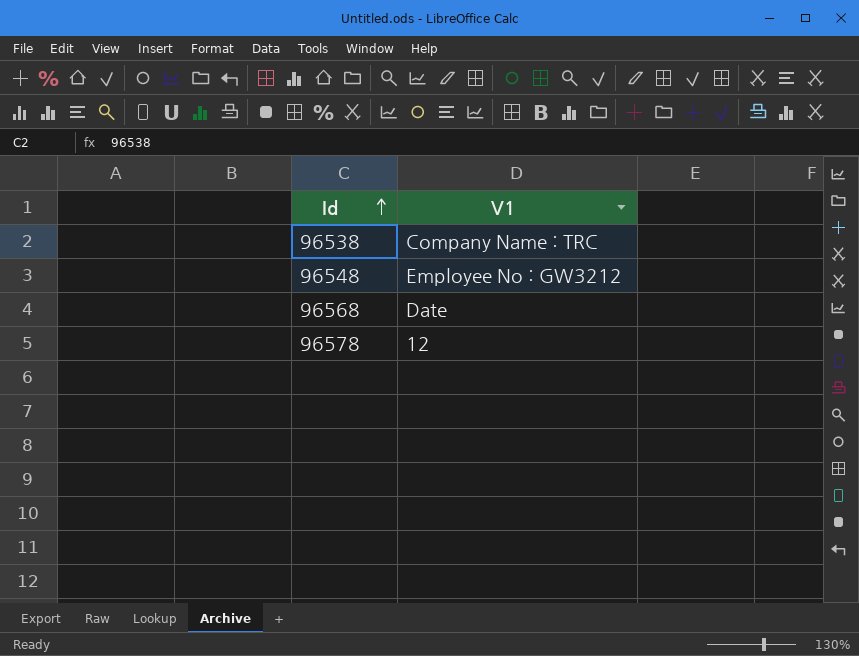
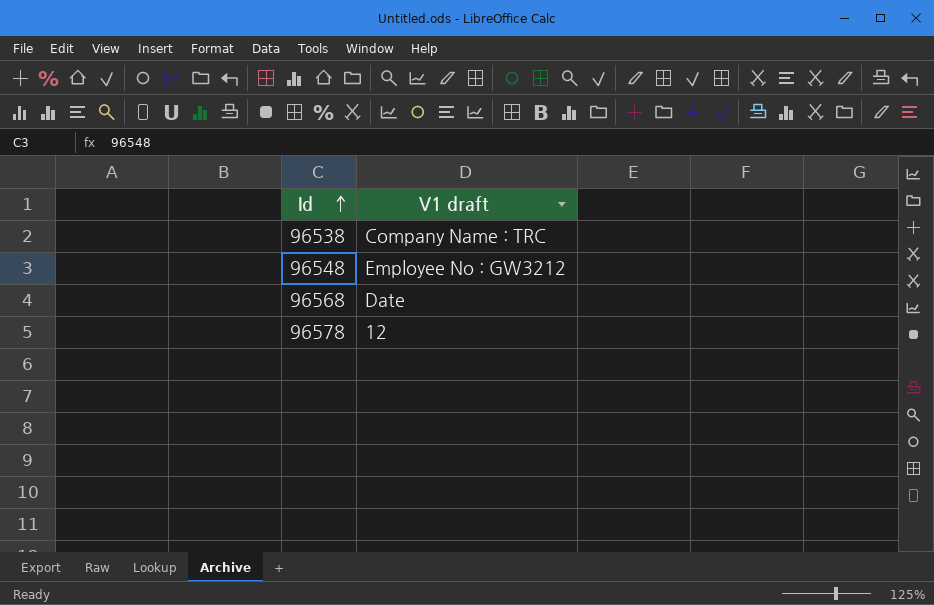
column name: V1 -> V1 draft

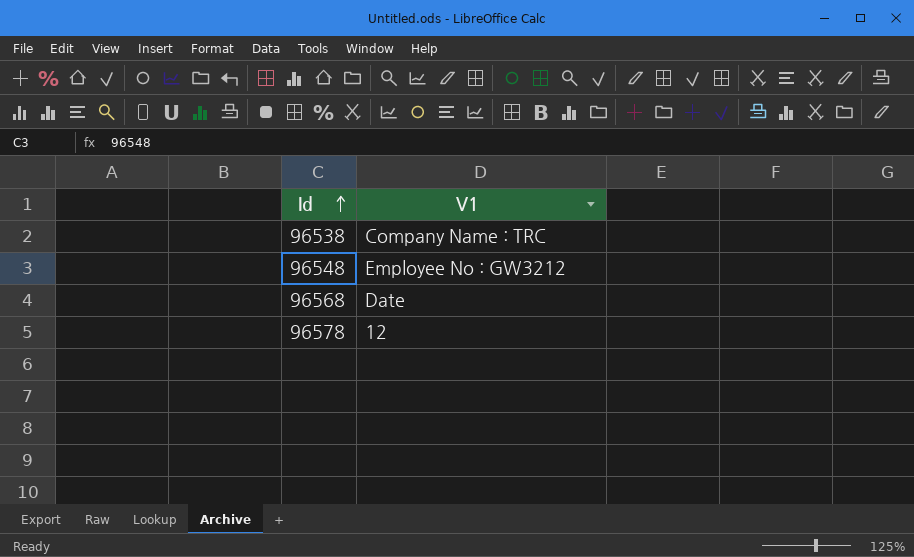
column name: V1 draft -> V1

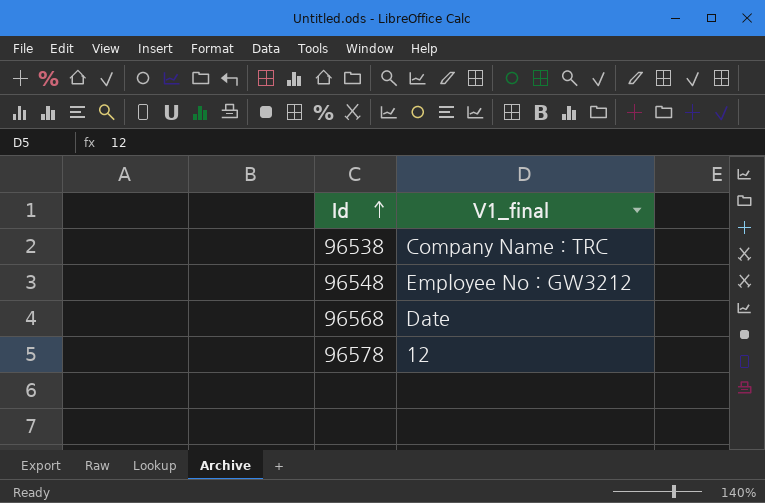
column name: V1 -> V1_final

